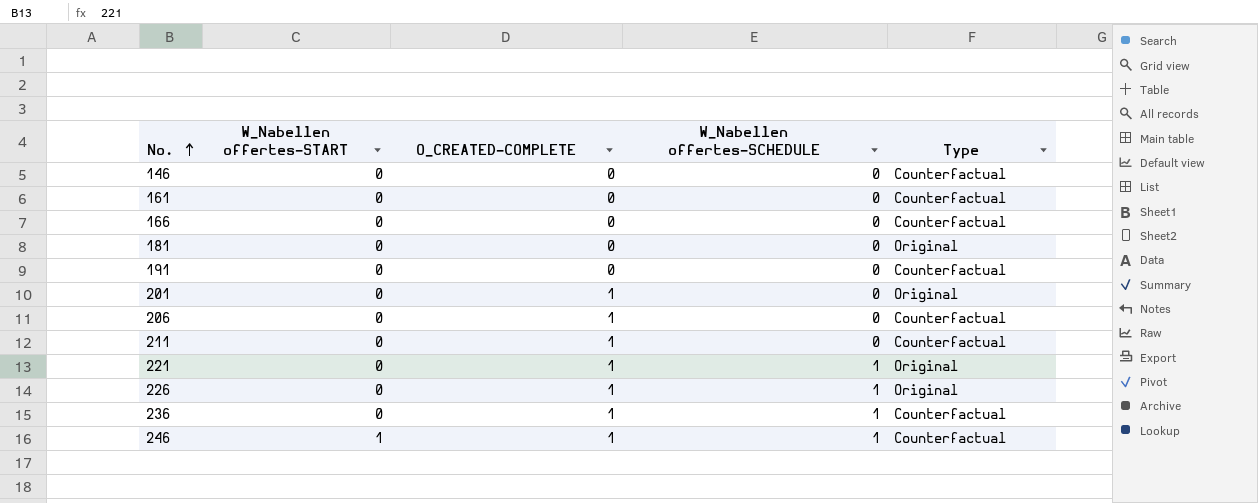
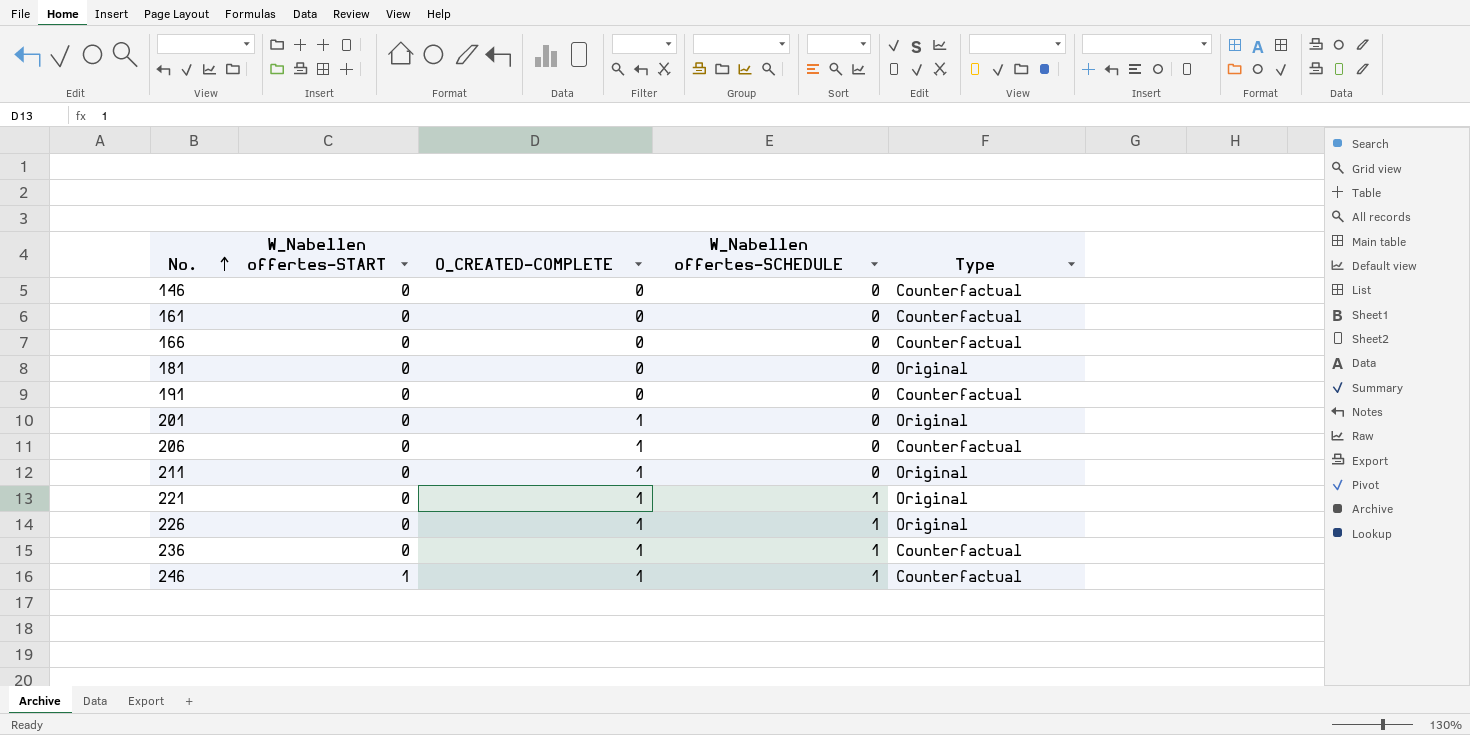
211 | Type: Counterfactual -> Original

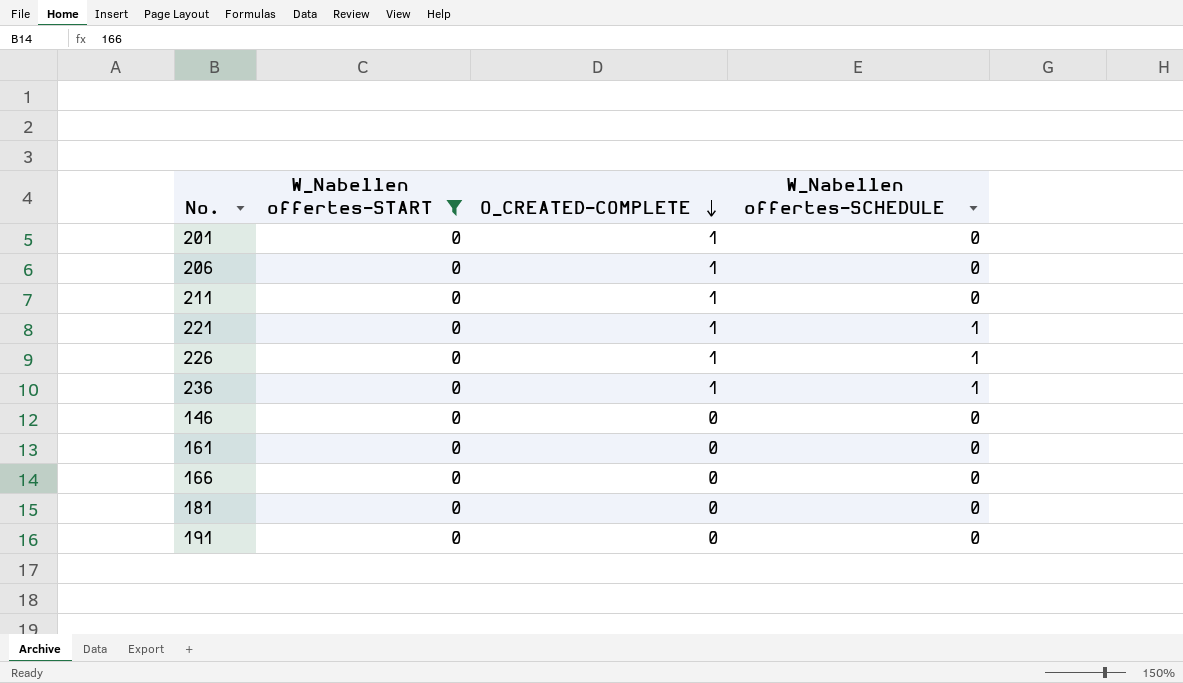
filter: none -> W_Nabellen offertes-START = 0
row order: No. ascending -> O_CREATED-COMPLETE descending
column Type | position: 5 -> none

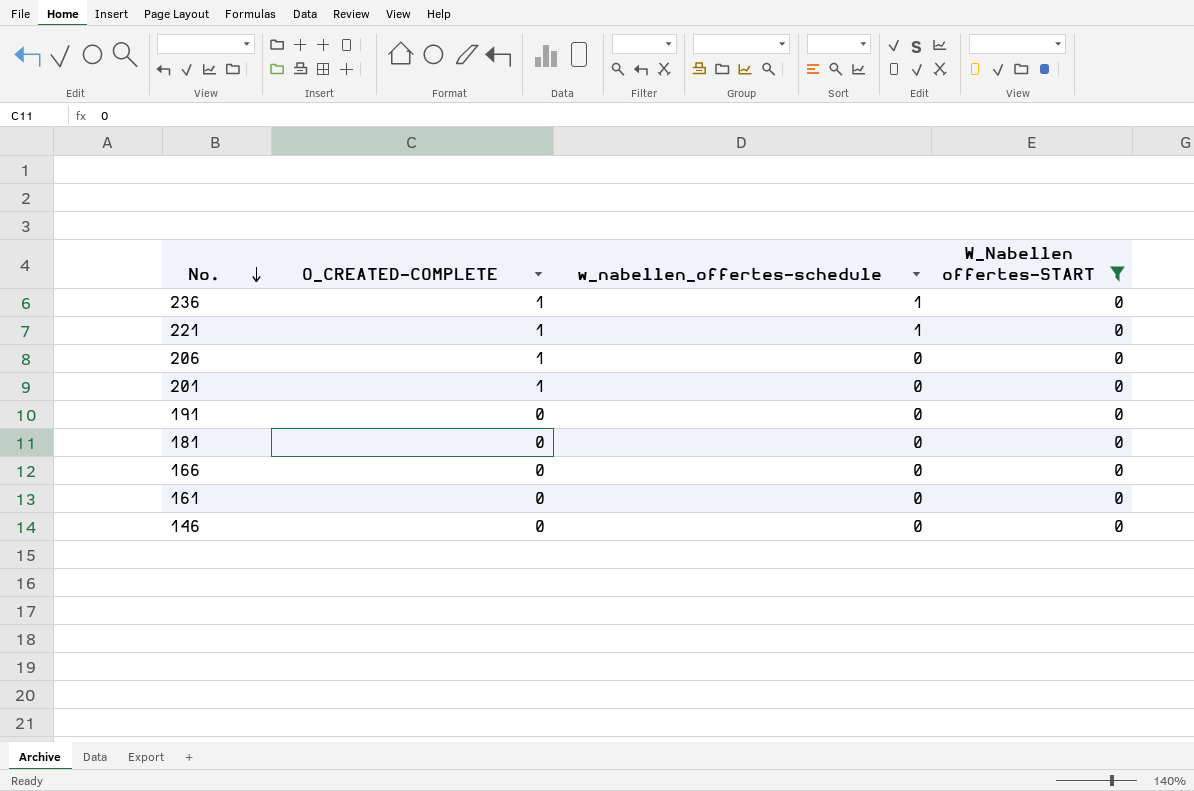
row order: O_CREATED-COMPLETE descending -> No. descending
column name: W_Nabellen offertes-SCHEDULE -> w_nabellen_offertes-schedule
column W_Nabellen offertes-START | position: 2 -> 4
row 211: 0 | 1 | 0 -> none
row 226: 0 | 1 | 1 -> none

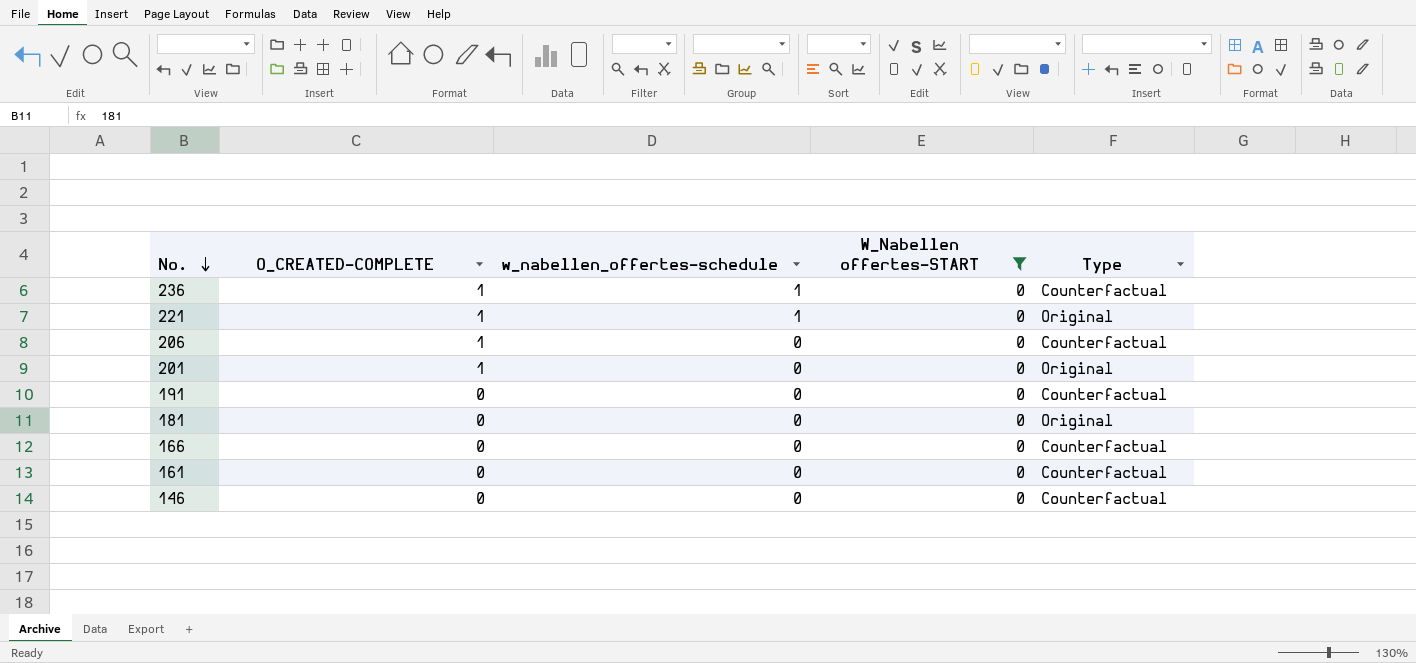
column Type | position: none -> 5

